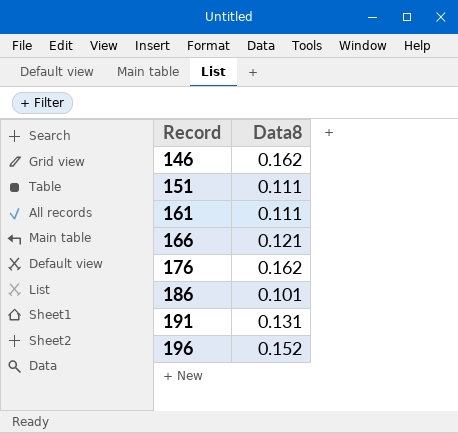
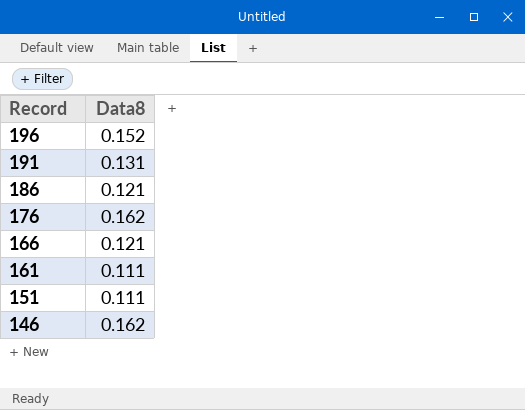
row order: Record ascending -> Record descending
186 | Data8: 0.101 -> 0.121

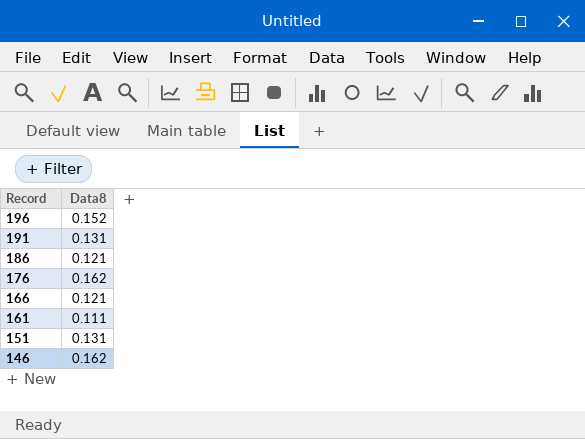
151 | Data8: 0.111 -> 0.131

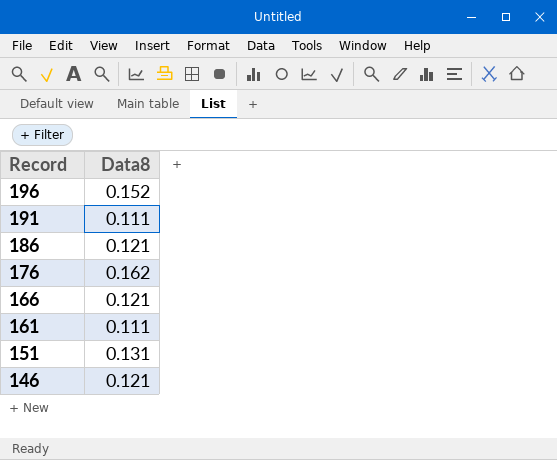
191 | Data8: 0.131 -> 0.111
146 | Data8: 0.162 -> 0.121

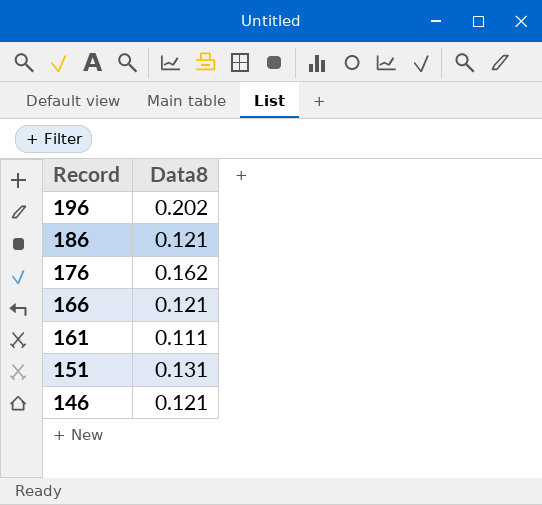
row 191: 0.111 -> none
196 | Data8: 0.152 -> 0.202

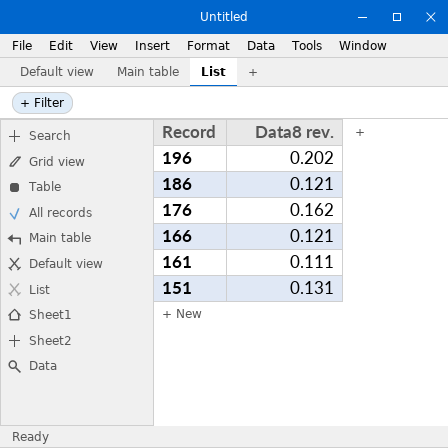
column name: Data8 -> Data8 rev.
row 146: 0.121 -> none

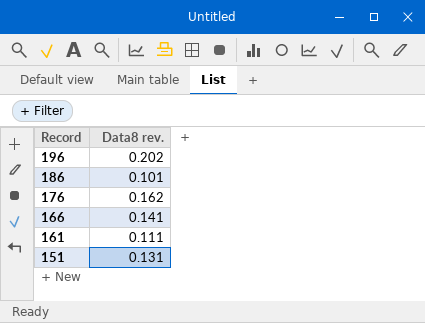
186 | Data8 rev.: 0.121 -> 0.101
166 | Data8 rev.: 0.121 -> 0.141

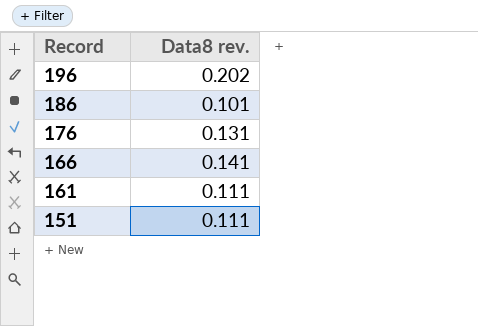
176 | Data8 rev.: 0.162 -> 0.131
151 | Data8 rev.: 0.131 -> 0.111

